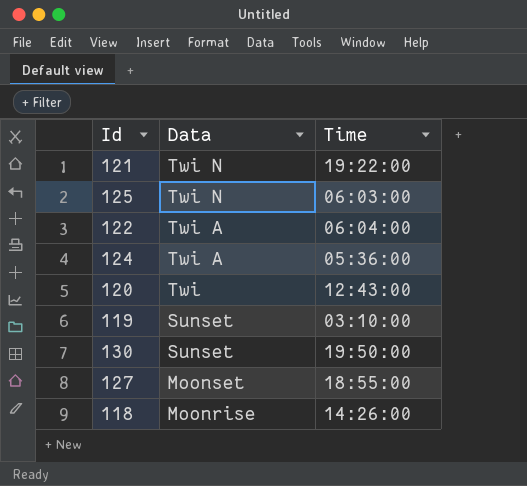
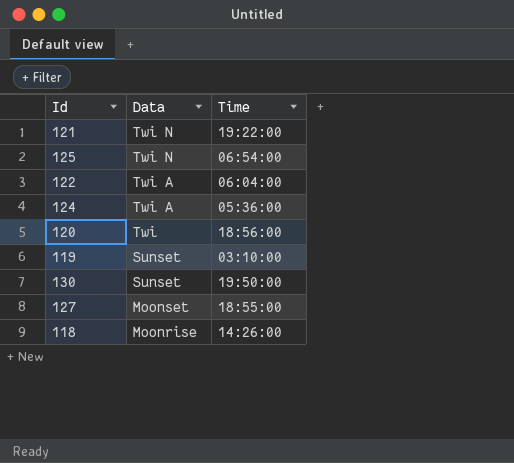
125 | Time: 06:03:00 -> 06:54:00
120 | Time: 12:43:00 -> 18:56:00

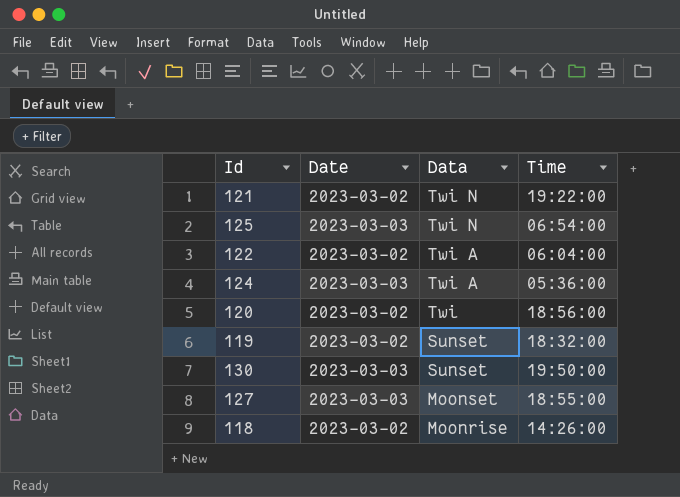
column Date | position: none -> 2
119 | Time: 03:10:00 -> 18:32:00

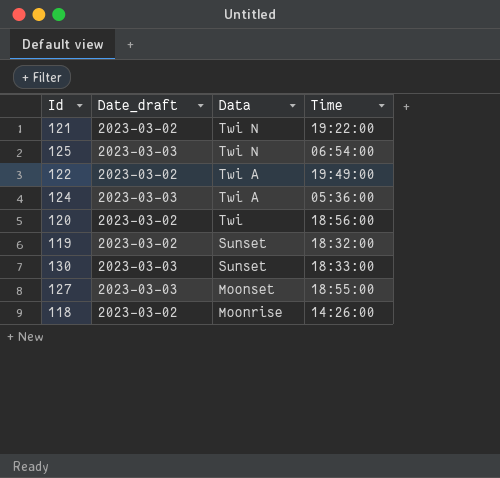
column name: Date -> Date_draft
122 | Time: 06:04:00 -> 19:49:00
130 | Time: 19:50:00 -> 18:33:00

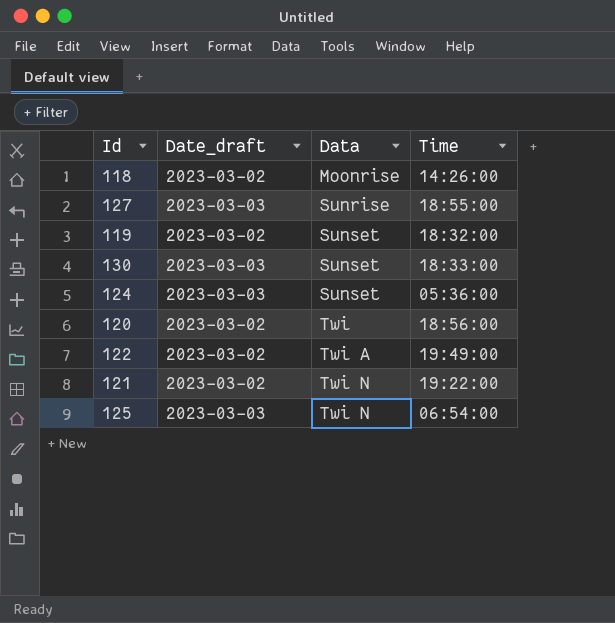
row order: Data descending -> Data ascending
127 | Data: Moonset -> Sunrise
124 | Data: Twi A -> Sunset

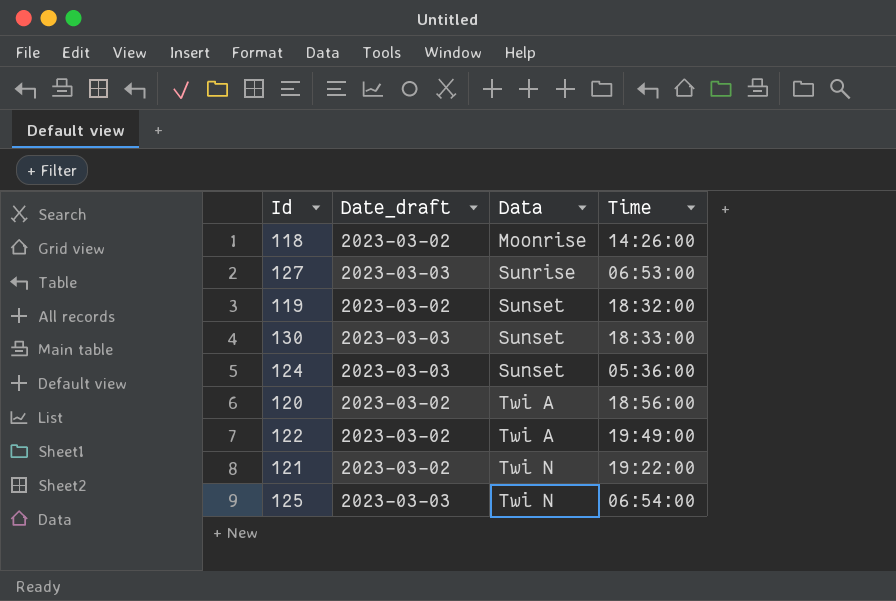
127 | Time: 18:55:00 -> 06:53:00
120 | Data: Twi -> Twi A

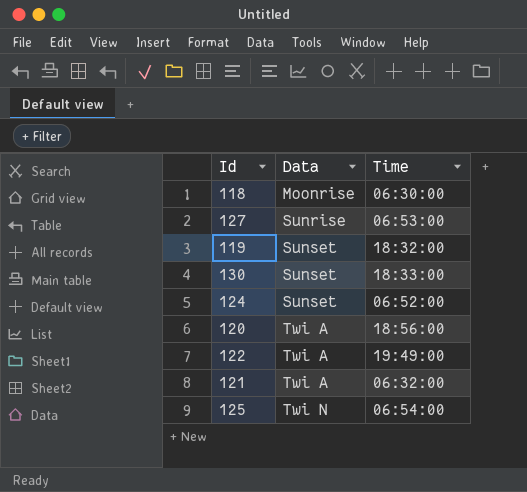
column Date_draft | position: 2 -> none
118 | Time: 14:26:00 -> 06:30:00
124 | Time: 05:36:00 -> 06:52:00
121 | Data: Twi N -> Twi A
121 | Time: 19:22:00 -> 06:32:00

